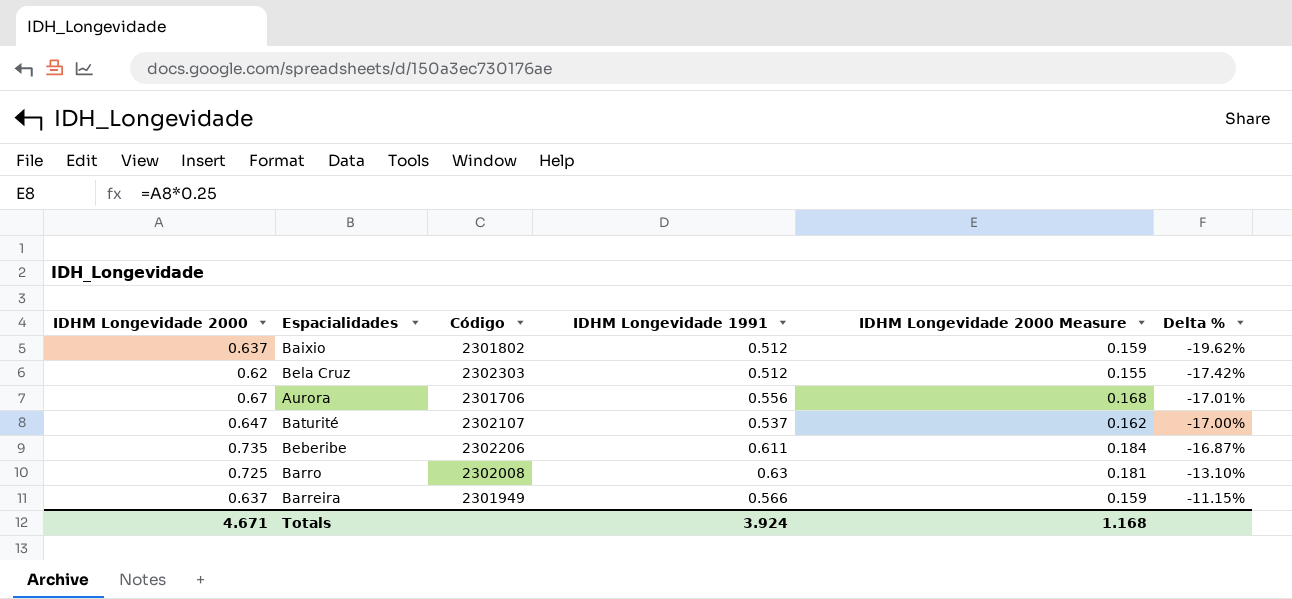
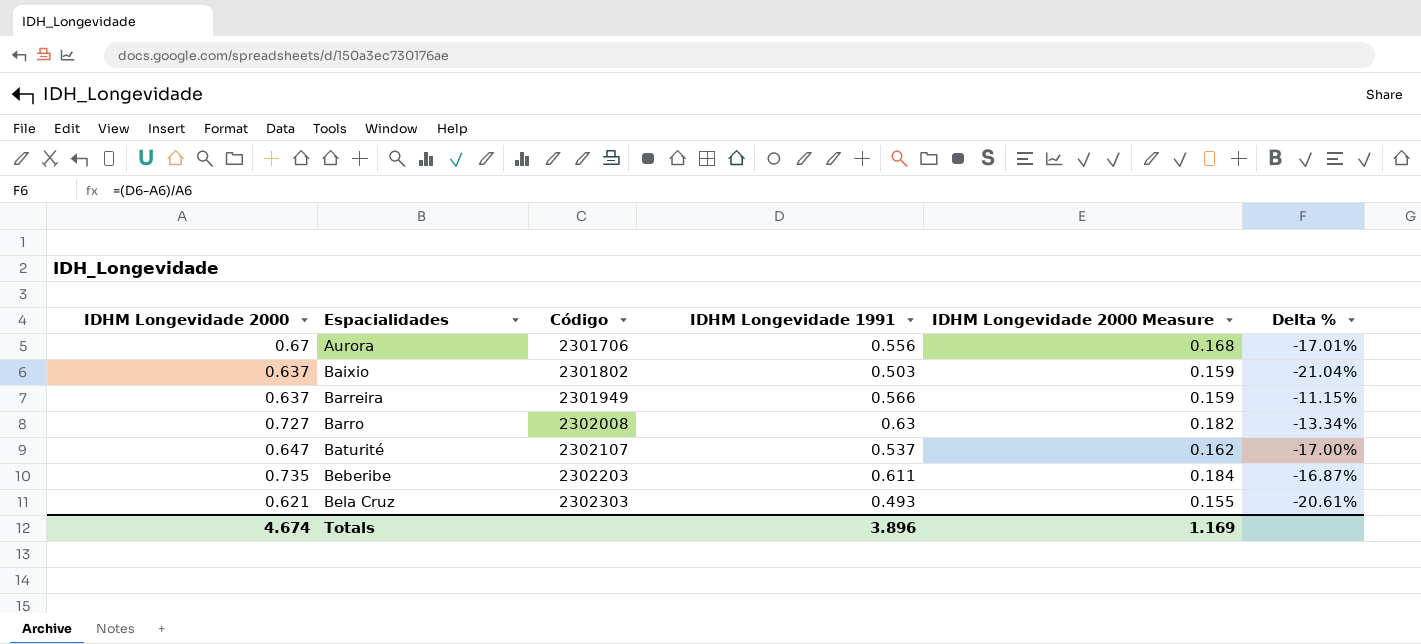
row order: Delta % ascending -> Espacialidades ascending
Baixio | IDHM Longevidade 1991: 0.512 -> 0.503
Baixio | Delta %: -19.62% -> -21.04%
Barro | IDHM Longevidade 2000: 0.725 -> 0.727
Barro | IDHM Longevidade 2000 Measure: 0.181 -> 0.182
Barro | Delta %: -13.10% -> -13.34%
Beberibe | Código: 2302206 -> 2302203
Bela Cruz | IDHM Longevidade 2000: 0.62 -> 0.621
Bela Cruz | IDHM Longevidade 1991: 0.512 -> 0.493
Bela Cruz | Delta %: -17.42% -> -20.61%
Totals | IDHM Longevidade 2000: 4.671 -> 4.674
Totals | IDHM Longevidade 1991: 3.924 -> 3.896
Totals | IDHM Longevidade 2000 Measure: 1.168 -> 1.169

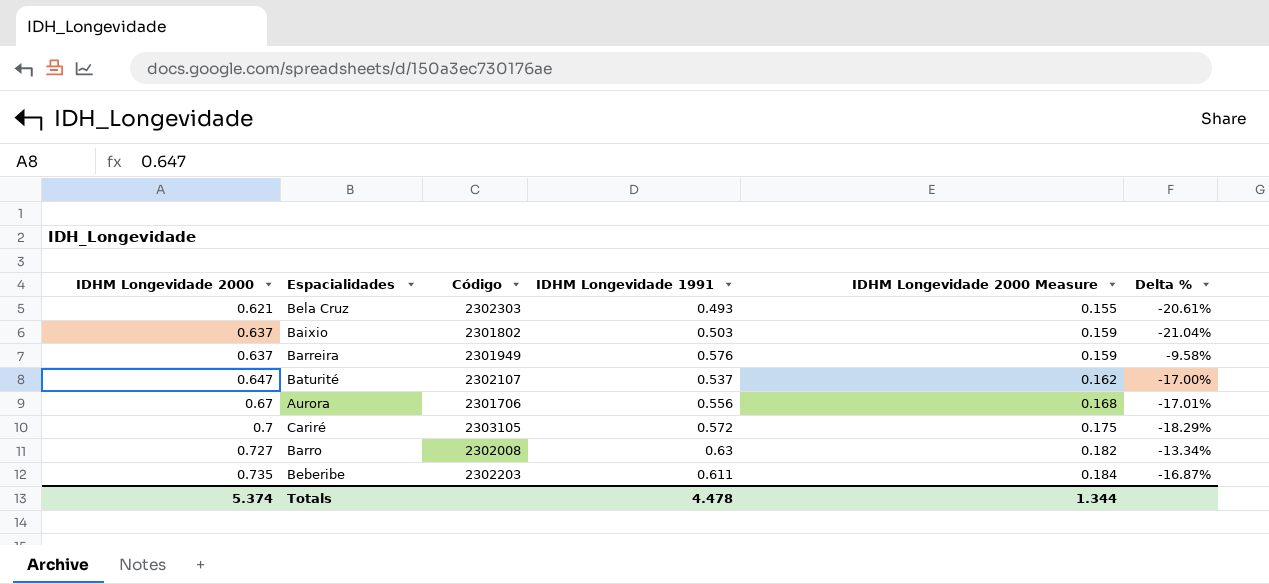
row order: Espacialidades ascending -> IDHM Longevidade 2000 ascending
Barreira | IDHM Longevidade 1991: 0.566 -> 0.576
Barreira | Delta %: -11.15% -> -9.58%
row Cariré: none -> 0.7 | 2303105 | 0.572 | 0.175 | -18.29%
Totals | IDHM Longevidade 2000: 4.674 -> 5.374
Totals | IDHM Longevidade 1991: 3.896 -> 4.478
Totals | IDHM Longevidade 2000 Measure: 1.169 -> 1.344

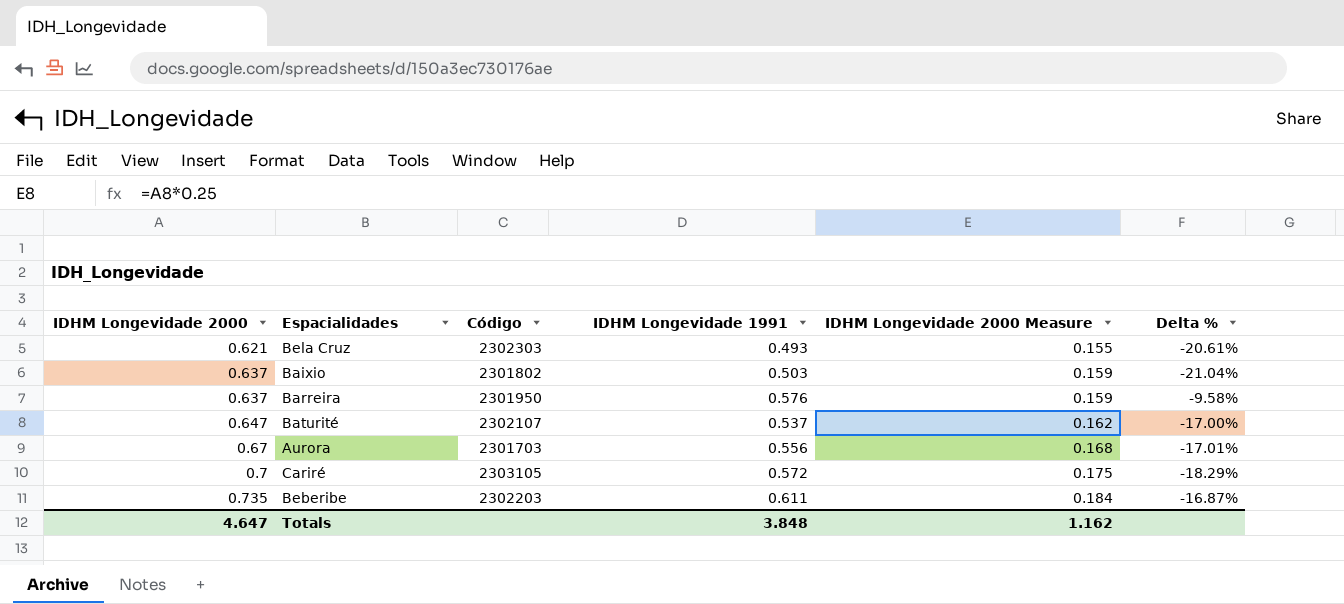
row Barro: 0.727 | 2302008 | 0.63 | 0.182 | -13.34% -> none
Barreira | Código: 2301949 -> 2301950
Aurora | Código: 2301706 -> 2301703
Totals | IDHM Longevidade 2000: 5.374 -> 4.647
Totals | IDHM Longevidade 1991: 4.478 -> 3.848
Totals | IDHM Longevidade 2000 Measure: 1.344 -> 1.162

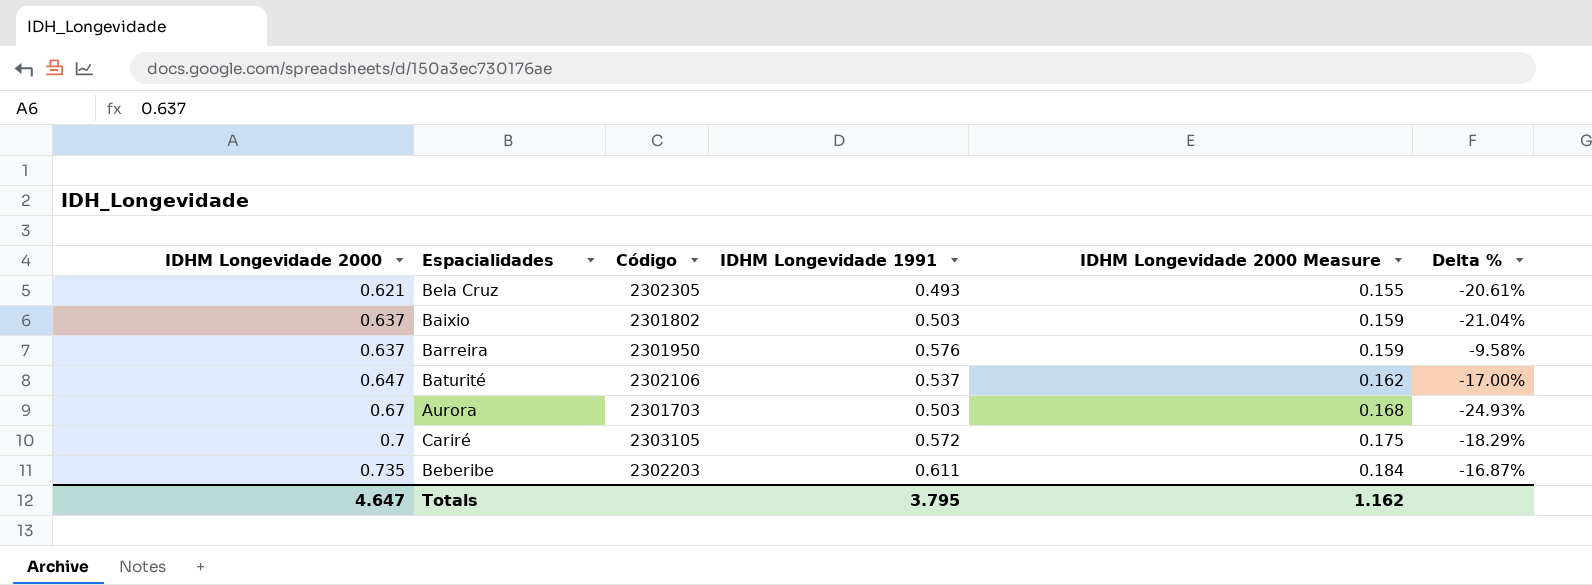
Bela Cruz | Código: 2302303 -> 2302305
Baturité | Código: 2302107 -> 2302106
Aurora | IDHM Longevidade 1991: 0.556 -> 0.503
Aurora | Delta %: -17.01% -> -24.93%
Totals | IDHM Longevidade 1991: 3.848 -> 3.795

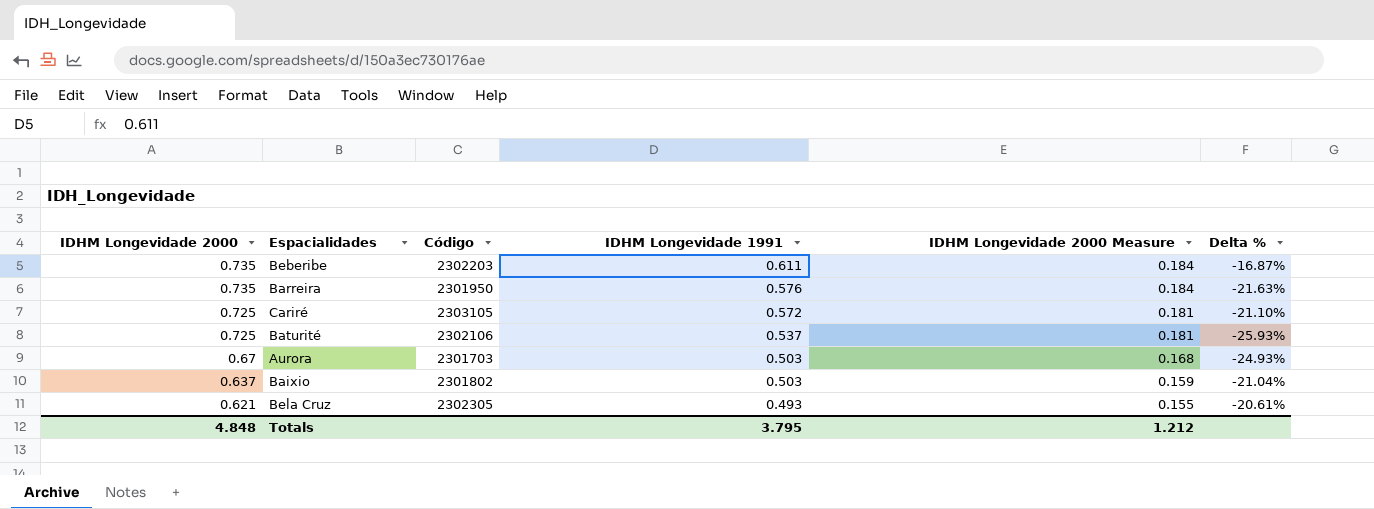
row order: IDHM Longevidade 2000 ascending -> IDHM Longevidade 2000 descending
Barreira | IDHM Longevidade 2000: 0.637 -> 0.735
Barreira | IDHM Longevidade 2000 Measure: 0.159 -> 0.184
Barreira | Delta %: -9.58% -> -21.63%
Cariré | IDHM Longevidade 2000: 0.7 -> 0.725
Cariré | IDHM Longevidade 2000 Measure: 0.175 -> 0.181
Cariré | Delta %: -18.29% -> -21.10%
Baturité | IDHM Longevidade 2000: 0.647 -> 0.725
Baturité | IDHM Longevidade 2000 Measure: 0.162 -> 0.181
Baturité | Delta %: -17.00% -> -25.93%
Totals | IDHM Longevidade 2000: 4.647 -> 4.848
Totals | IDHM Longevidade 2000 Measure: 1.162 -> 1.212

